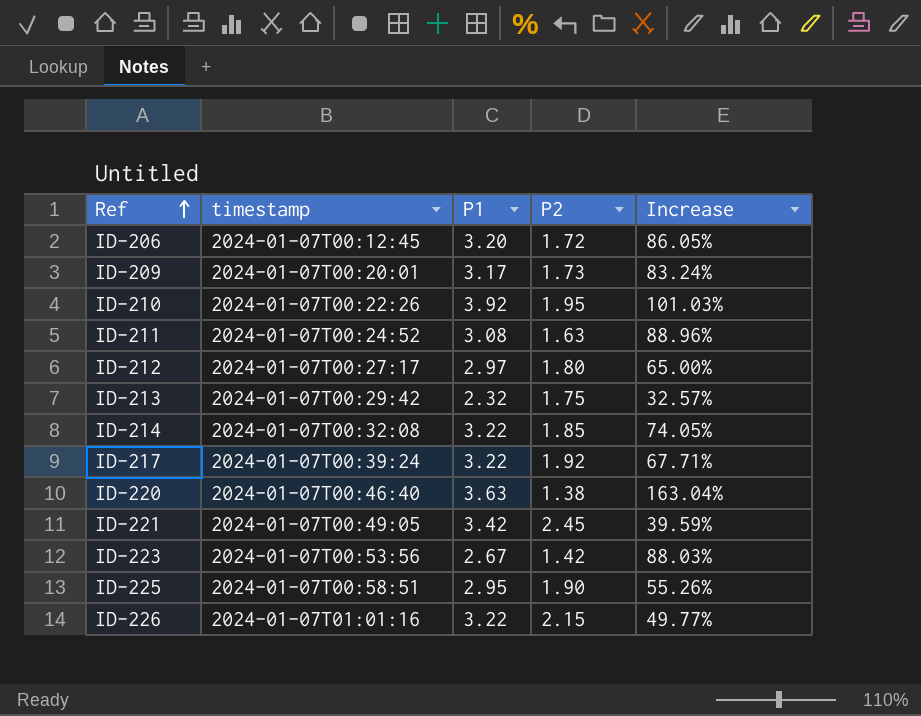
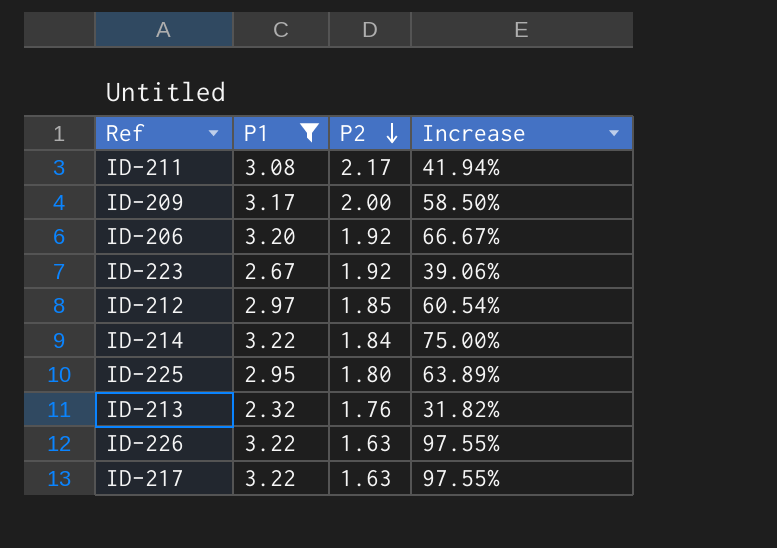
filter: none -> P1 <= 3.22
row order: Ref ascending -> P2 descending
column timestamp | position: 2 -> none
ID-211 | P2: 1.63 -> 2.17
ID-211 | Increase: 88.96% -> 41.94%
ID-209 | P2: 1.73 -> 2.00
ID-209 | Increase: 83.24% -> 58.50%
ID-206 | P2: 1.72 -> 1.92
ID-206 | Increase: 86.05% -> 66.67%
ID-223 | P2: 1.42 -> 1.92
ID-223 | Increase: 88.03% -> 39.06%
ID-212 | P2: 1.80 -> 1.85
ID-212 | Increase: 65.00% -> 60.54%
ID-214 | P2: 1.85 -> 1.84
ID-214 | Increase: 74.05% -> 75.00%
ID-225 | P2: 1.90 -> 1.80
ID-225 | Increase: 55.26% -> 63.89%
ID-213 | P2: 1.75 -> 1.76
ID-213 | Increase: 32.57% -> 31.82%
ID-226 | P2: 2.15 -> 1.63
ID-226 | Increase: 49.77% -> 97.55%
ID-217 | P2: 1.92 -> 1.63
ID-217 | Increase: 67.71% -> 97.55%

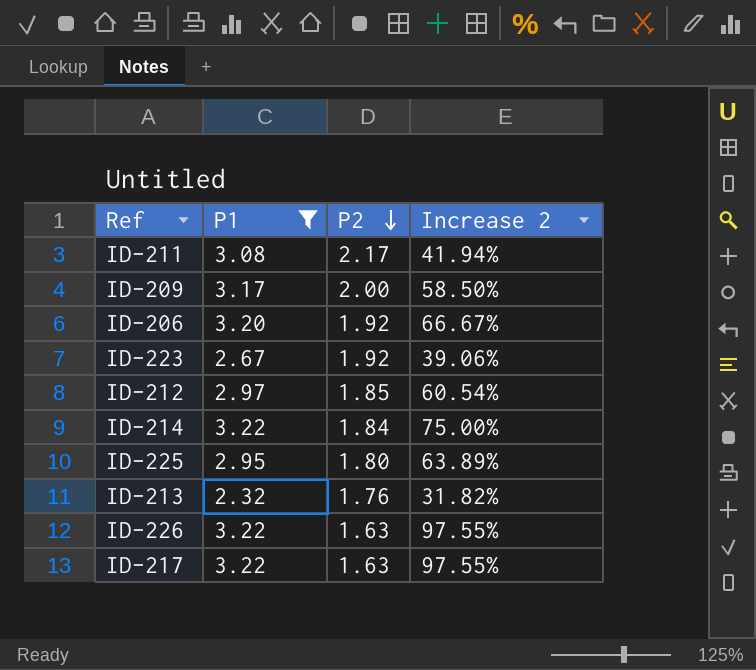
column name: Increase -> Increase 2

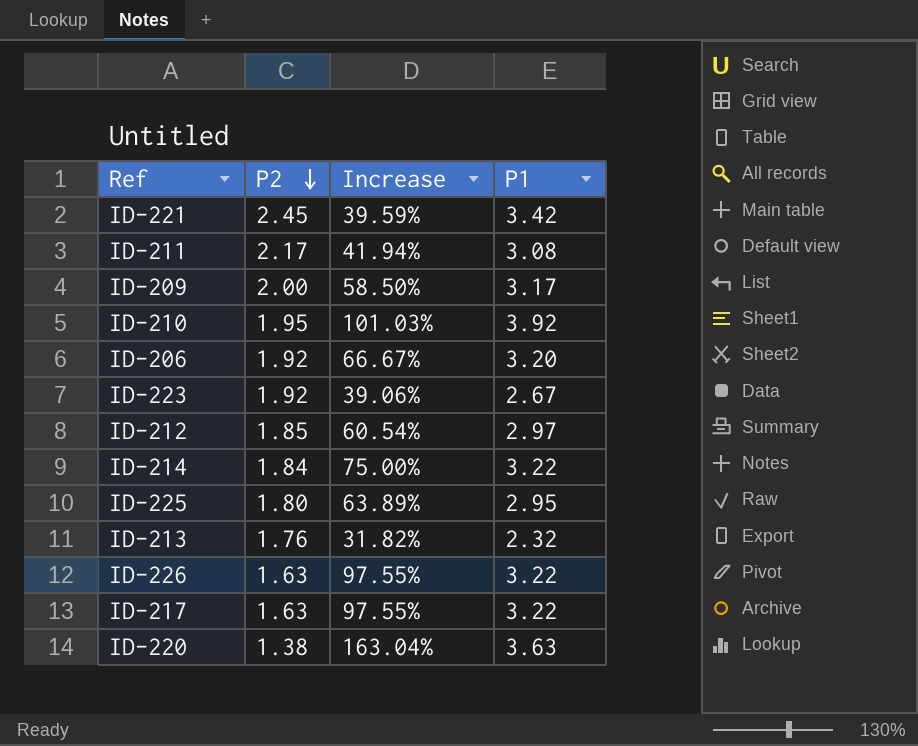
filter: P1 <= 3.22 -> none
column name: Increase 2 -> Increase
column P1 | position: 2 -> 4

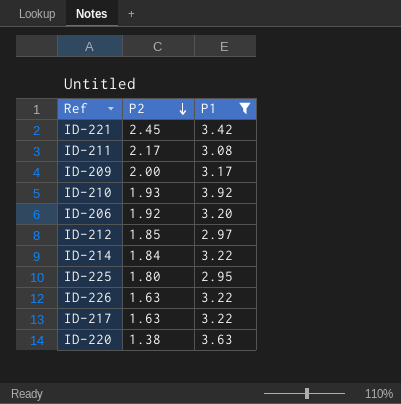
filter: none -> P1 >= 2.95
column Increase | formula: ([P1] - [P2]) / [P2] -> none
ID-210 | P2: 1.95 -> 1.93

